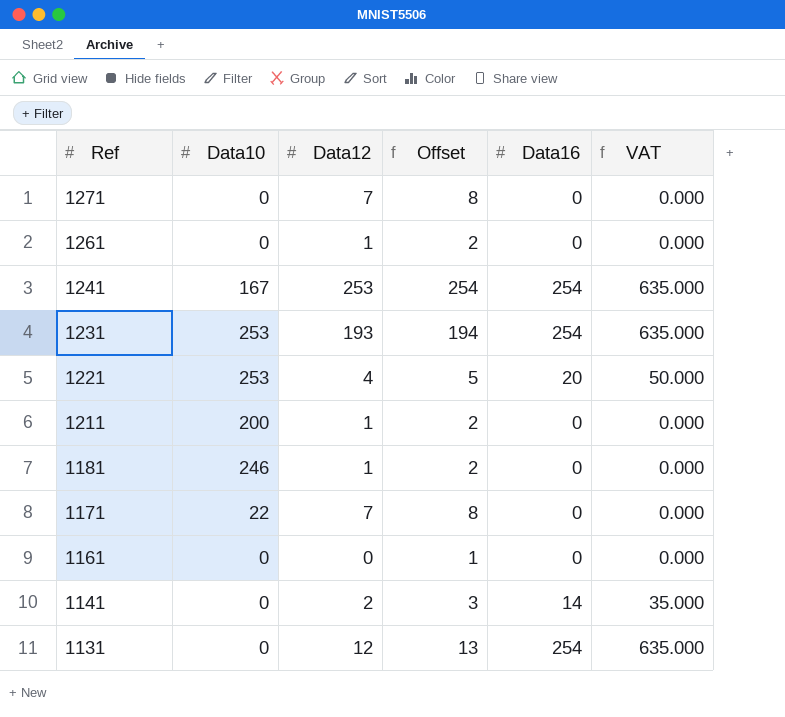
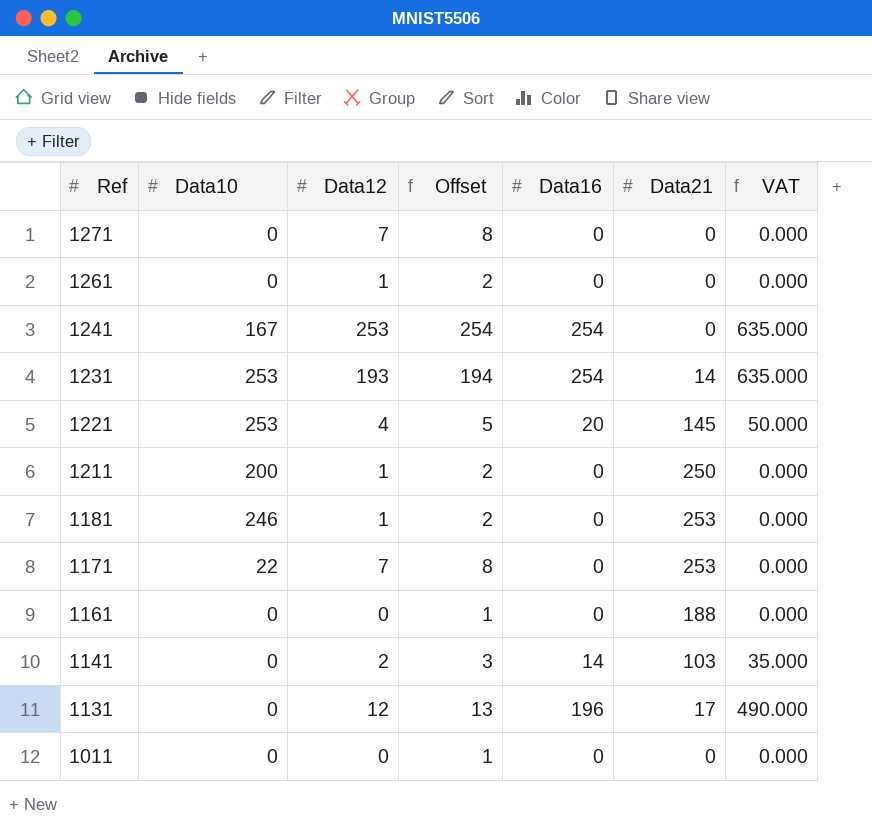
column Data21 | position: none -> 6
1131 | Data16: 254 -> 196
1131 | VAT: 635.000 -> 490.000
row 1011: none -> 0 | 0 | 1 | 0 | 0 | 0.000

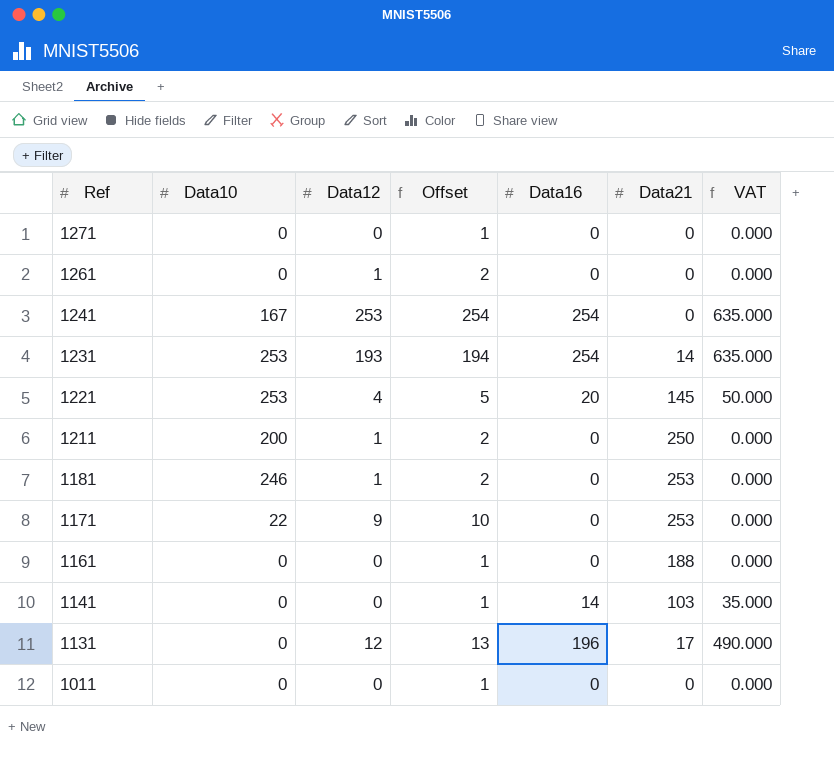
1271 | Data12: 7 -> 0
1271 | Offset: 8 -> 1
1171 | Data12: 7 -> 9
1171 | Offset: 8 -> 10
1141 | Data12: 2 -> 0
1141 | Offset: 3 -> 1

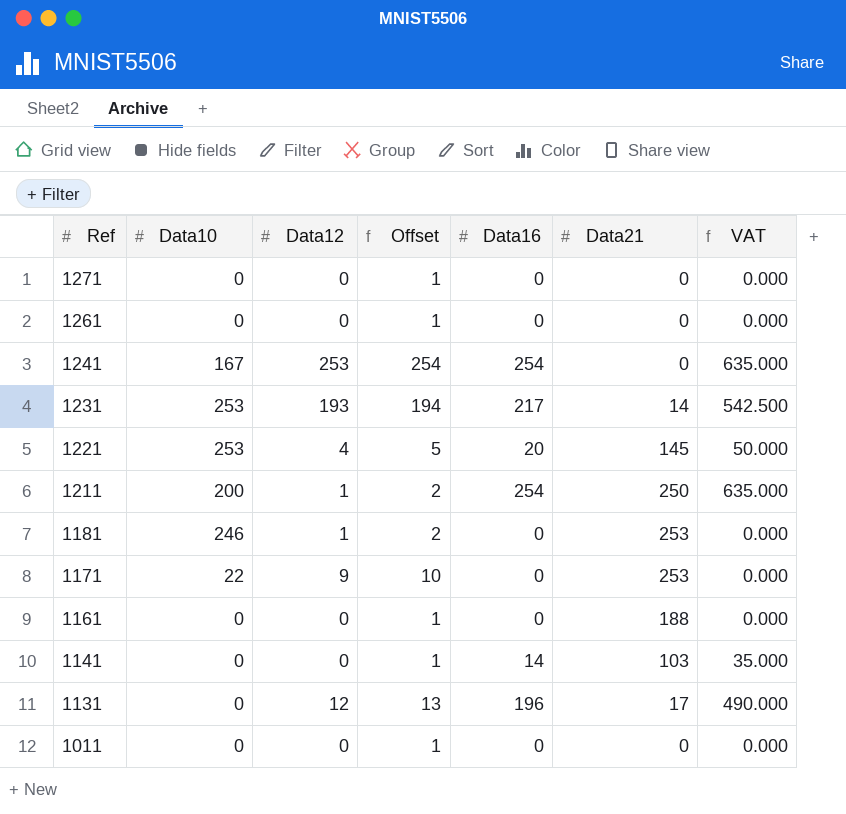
1261 | Data12: 1 -> 0
1261 | Offset: 2 -> 1
1231 | Data16: 254 -> 217
1231 | VAT: 635.000 -> 542.500
1211 | Data16: 0 -> 254
1211 | VAT: 0.000 -> 635.000

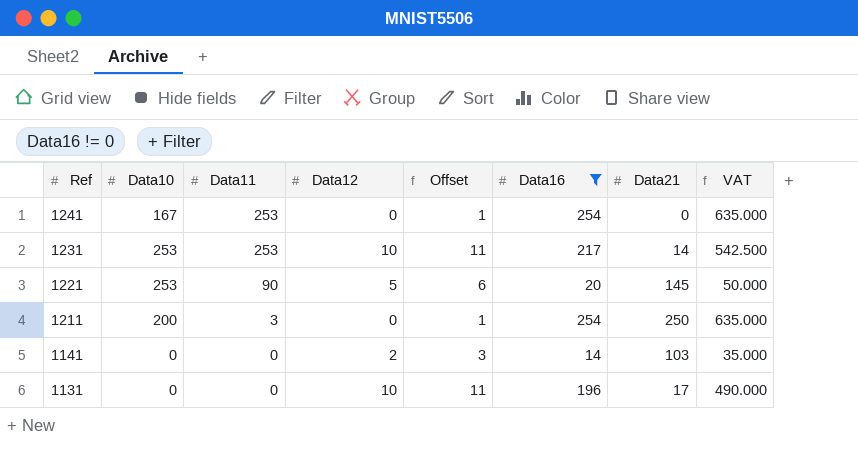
filter: none -> Data16 != 0
column Data11 | position: none -> 3
1241 | Data12: 253 -> 0
1241 | Offset: 254 -> 1
1231 | Data12: 193 -> 10
1231 | Offset: 194 -> 11
1221 | Data12: 4 -> 5
1221 | Offset: 5 -> 6
1211 | Data12: 1 -> 0
1211 | Offset: 2 -> 1
1141 | Data12: 0 -> 2
1141 | Offset: 1 -> 3
1131 | Data12: 12 -> 10
1131 | Offset: 13 -> 11

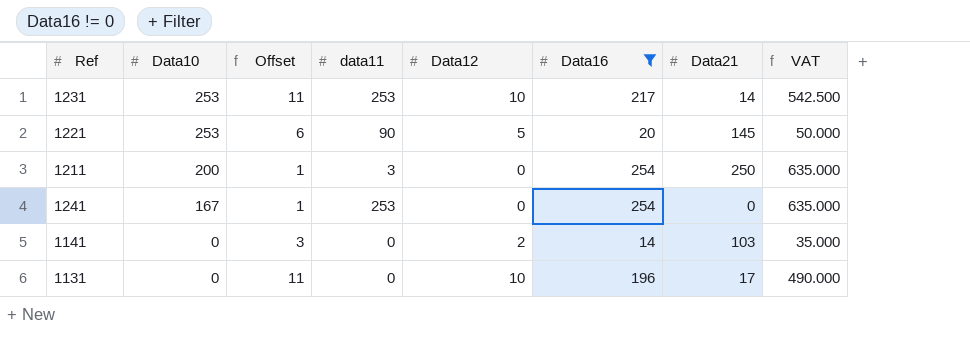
row order: Ref descending -> Data10 descending
column Offset | position: 5 -> 3
column name: Data11 -> data11

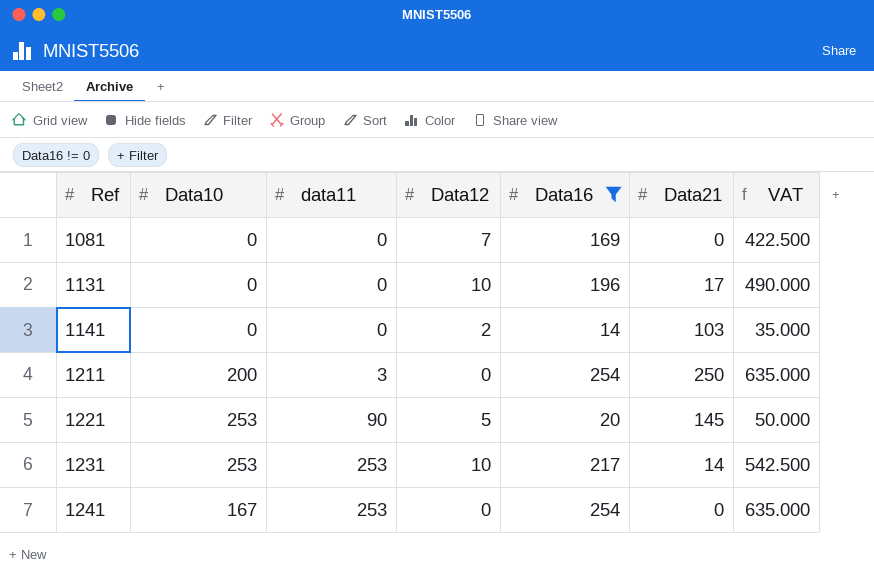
row order: Data10 descending -> Ref ascending
column Offset | formula: [Data12] + 1 -> none
row 1081: none -> 0 | 0 | 7 | 169 | 0 | 422.500

